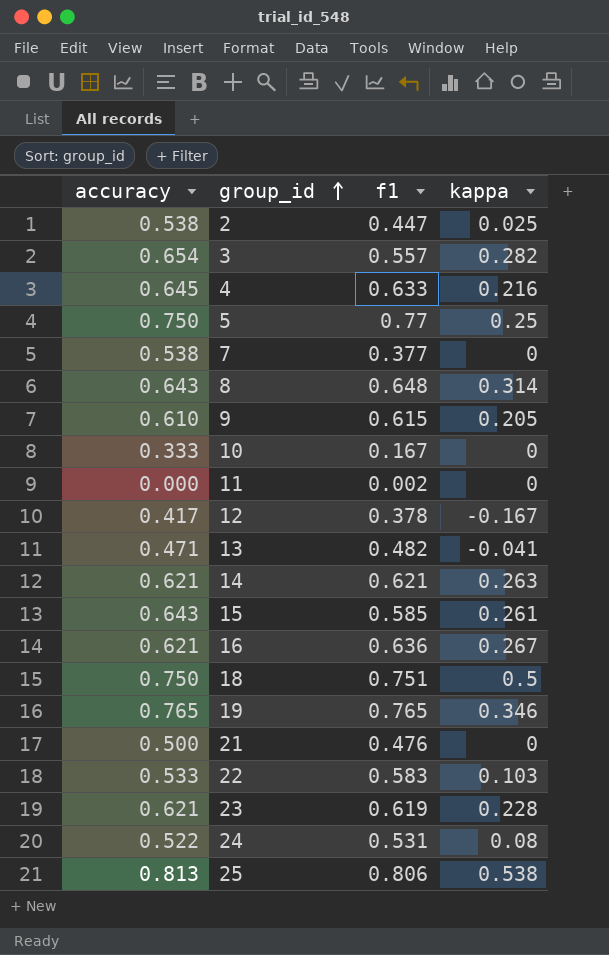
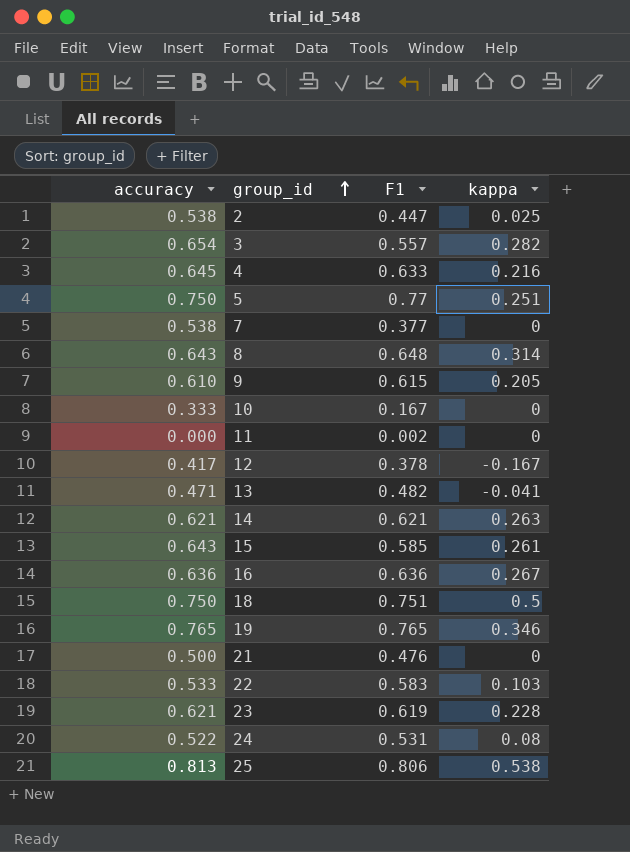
column name: f1 -> F1
5 | kappa: 0.25 -> 0.251
16 | accuracy: 0.621 -> 0.636

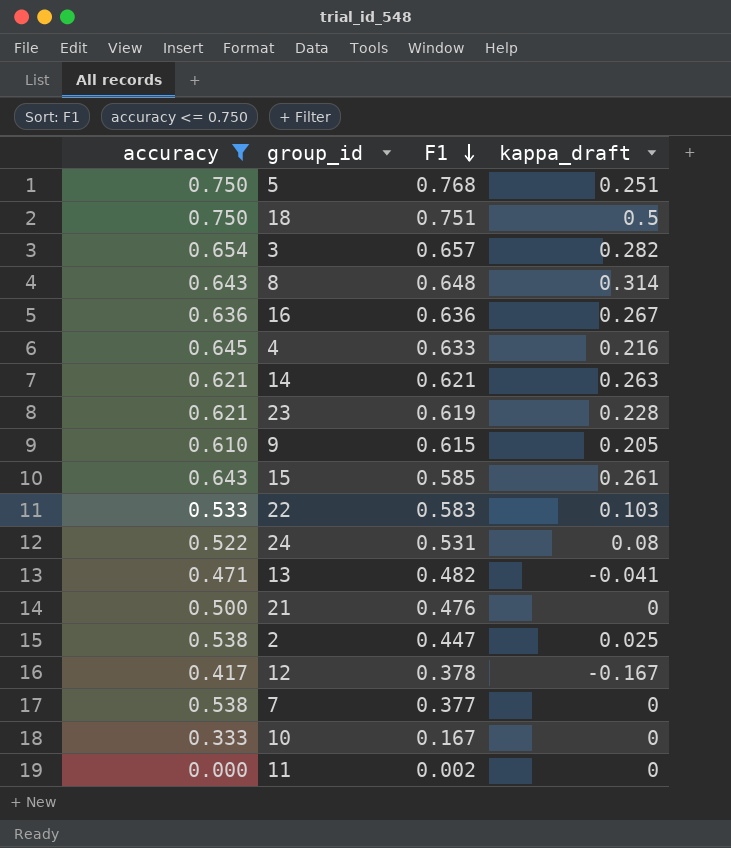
filter: none -> accuracy <= 0.750
row order: group_id ascending -> F1 descending
column name: kappa -> kappa_draft
5 | F1: 0.77 -> 0.768
3 | F1: 0.557 -> 0.657

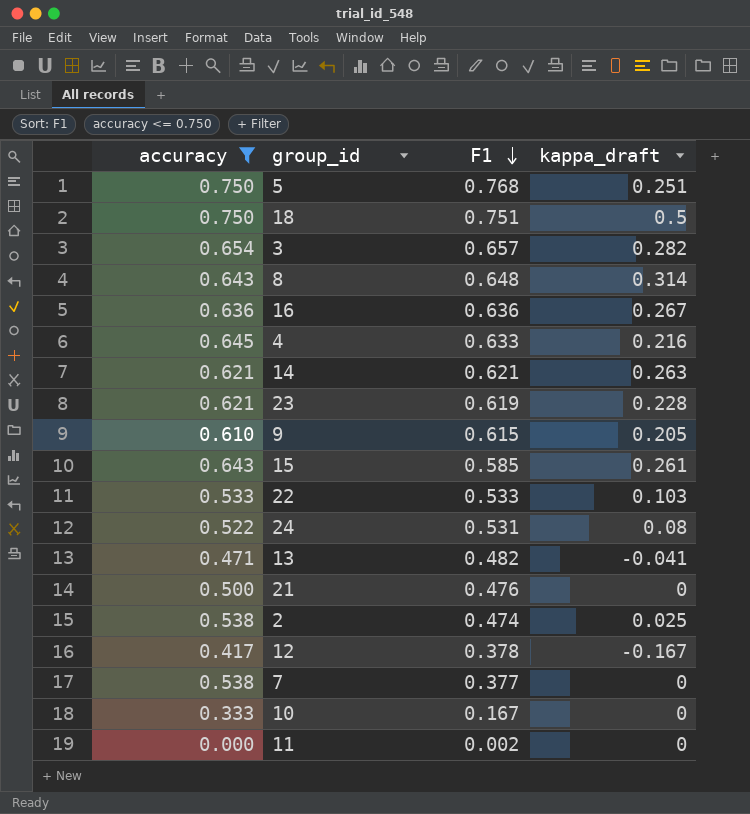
22 | F1: 0.583 -> 0.533
2 | F1: 0.447 -> 0.474

